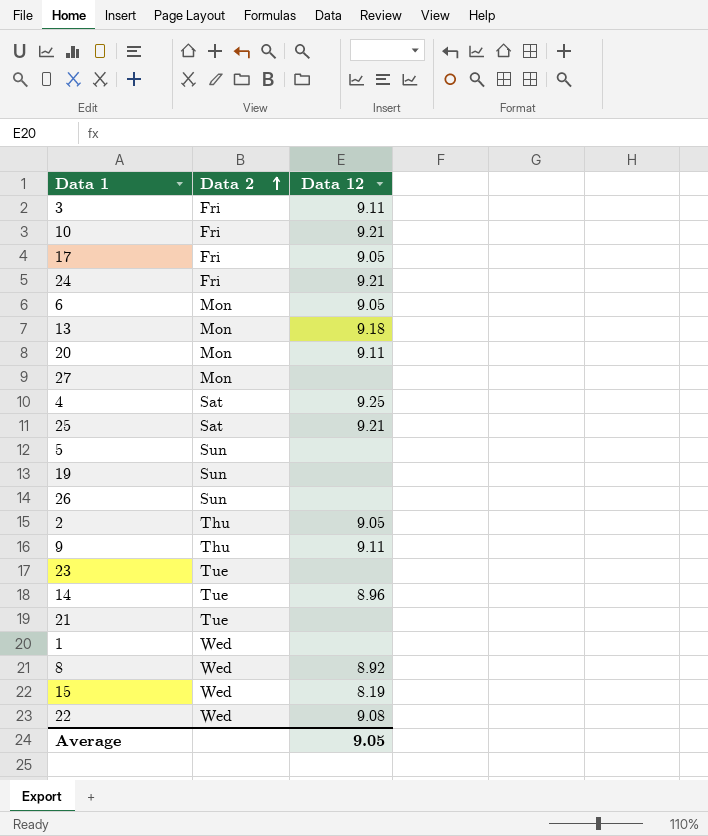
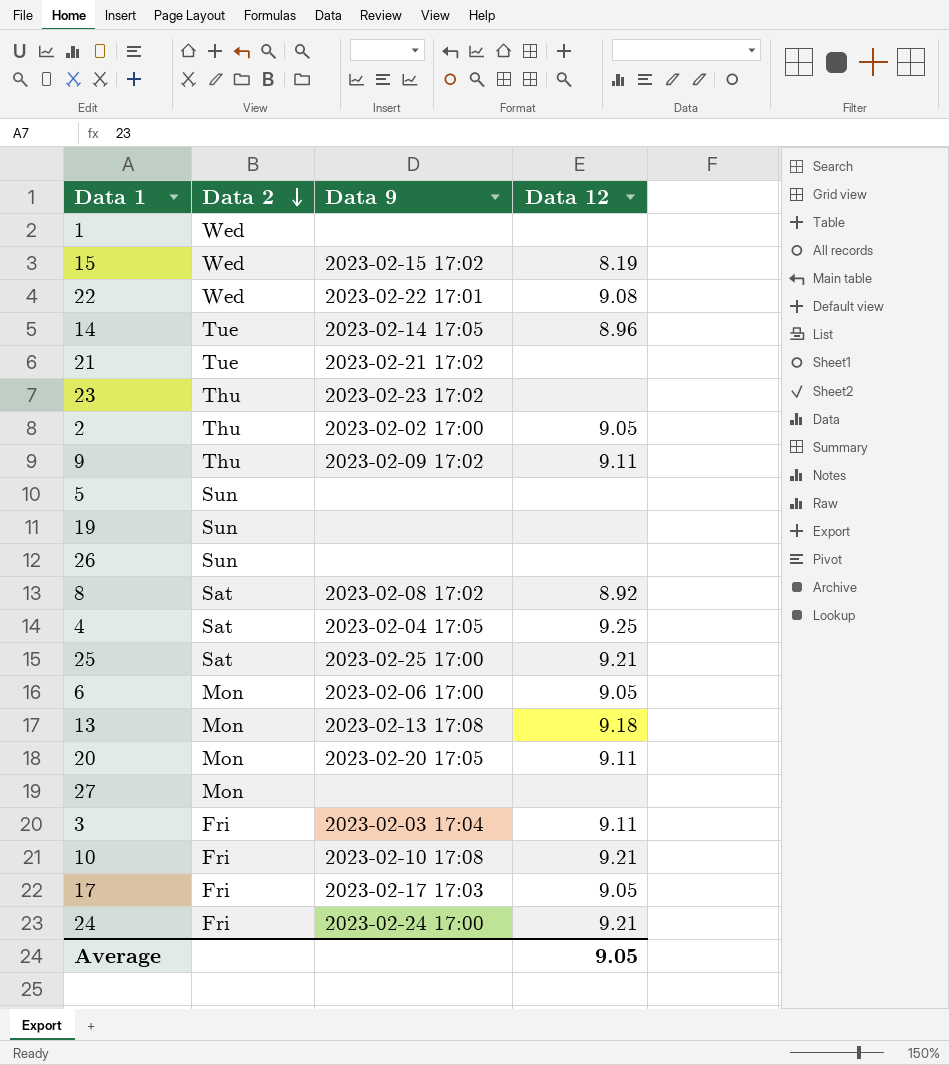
row order: Data 2 ascending -> Data 2 descending
column Data 9 | position: none -> 3
23 | Data 2: Tue -> Thu
8 | Data 2: Wed -> Sat

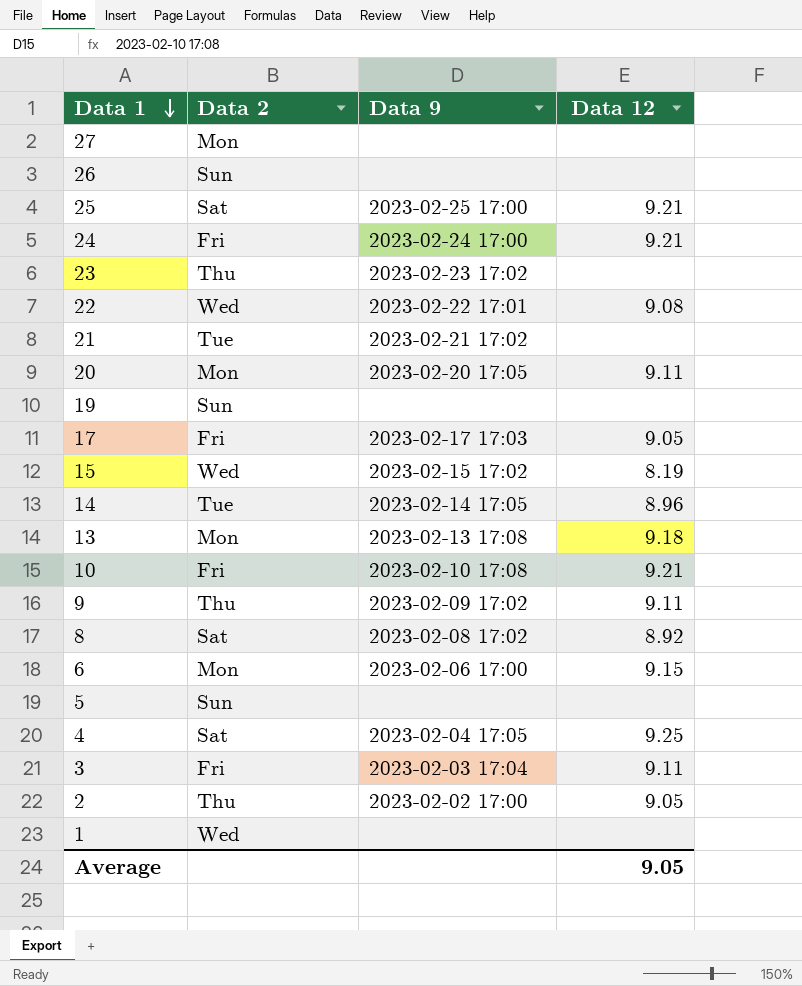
row order: Data 2 descending -> Data 1 descending
6 | Data 12: 9.05 -> 9.15

